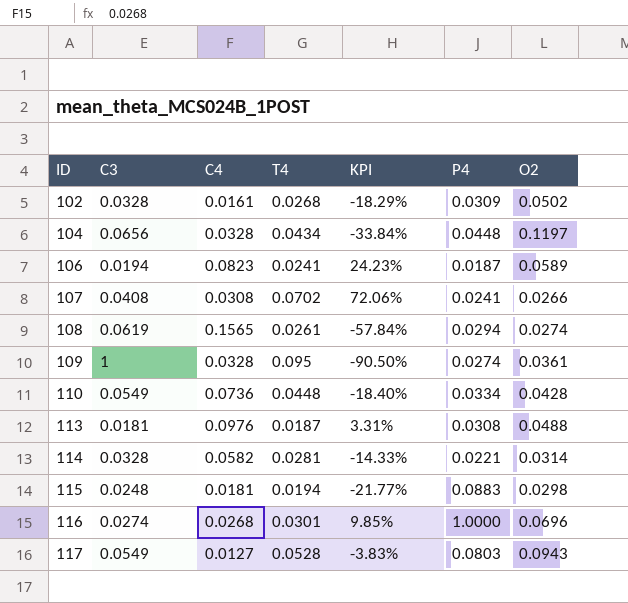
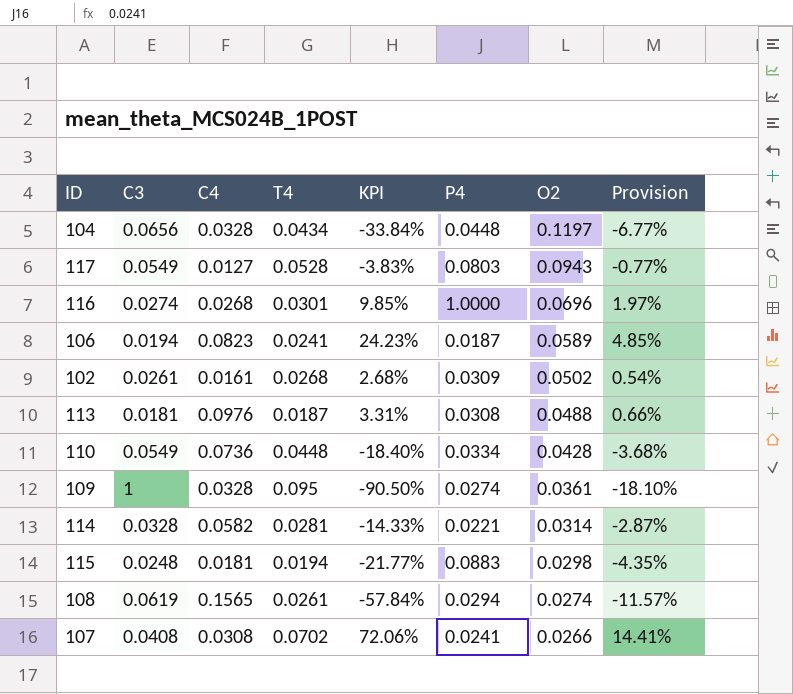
row order: ID ascending -> O2 descending
column Provision | formula: none -> [KPI] * 0.2
102 | C3: 0.0328 -> 0.0261
102 | KPI: -18.29% -> 2.68%

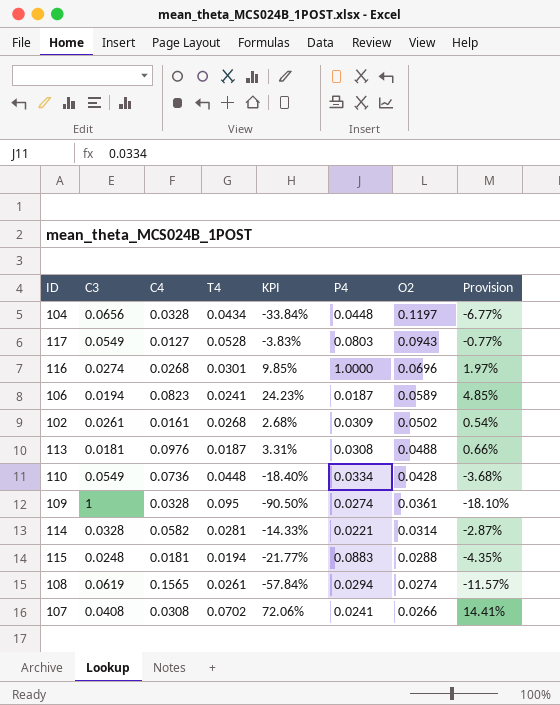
115 | O2: 0.0298 -> 0.0288

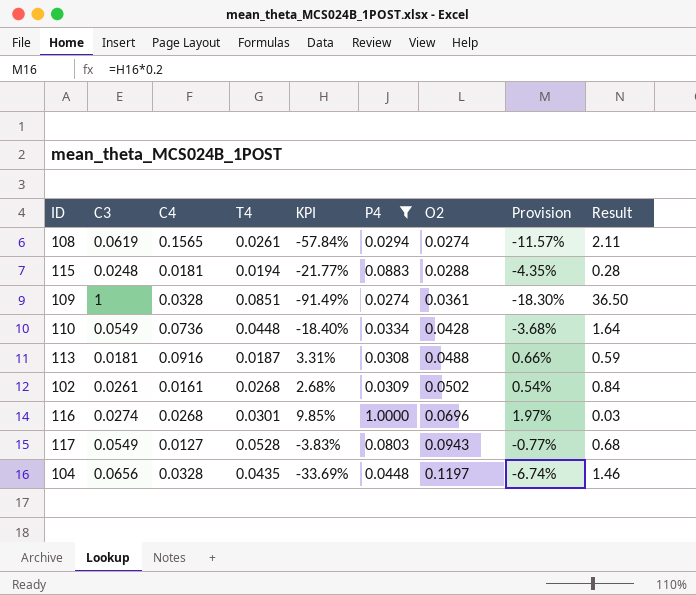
filter: none -> P4 >= 0.0274
row order: O2 descending -> O2 ascending
column Result | formula: none -> [C3] / [P4]
109 | T4: 0.095 -> 0.0851
109 | KPI: -90.50% -> -91.49%
109 | Provision: -18.10% -> -18.30%
113 | C4: 0.0976 -> 0.0916
104 | T4: 0.0434 -> 0.0435
104 | KPI: -33.84% -> -33.69%
104 | Provision: -6.77% -> -6.74%

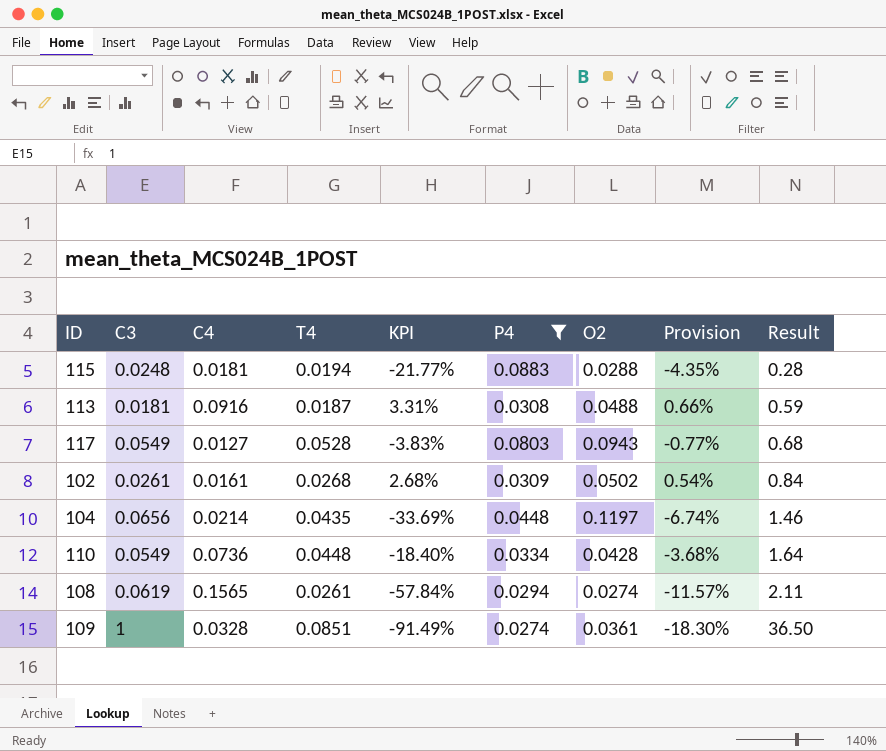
row order: O2 ascending -> Result ascending
row 116: 0.0274 | 0.0268 | 0.0301 | 9.85% | 1.0000 | 0.0696 | 1.97% | 0.03 -> none
104 | C4: 0.0328 -> 0.0214

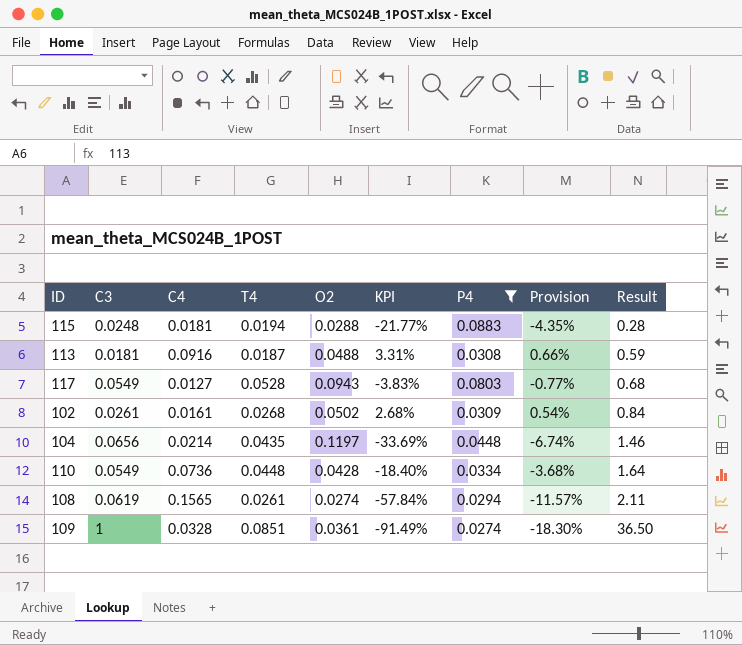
column O2 | position: 7 -> 5

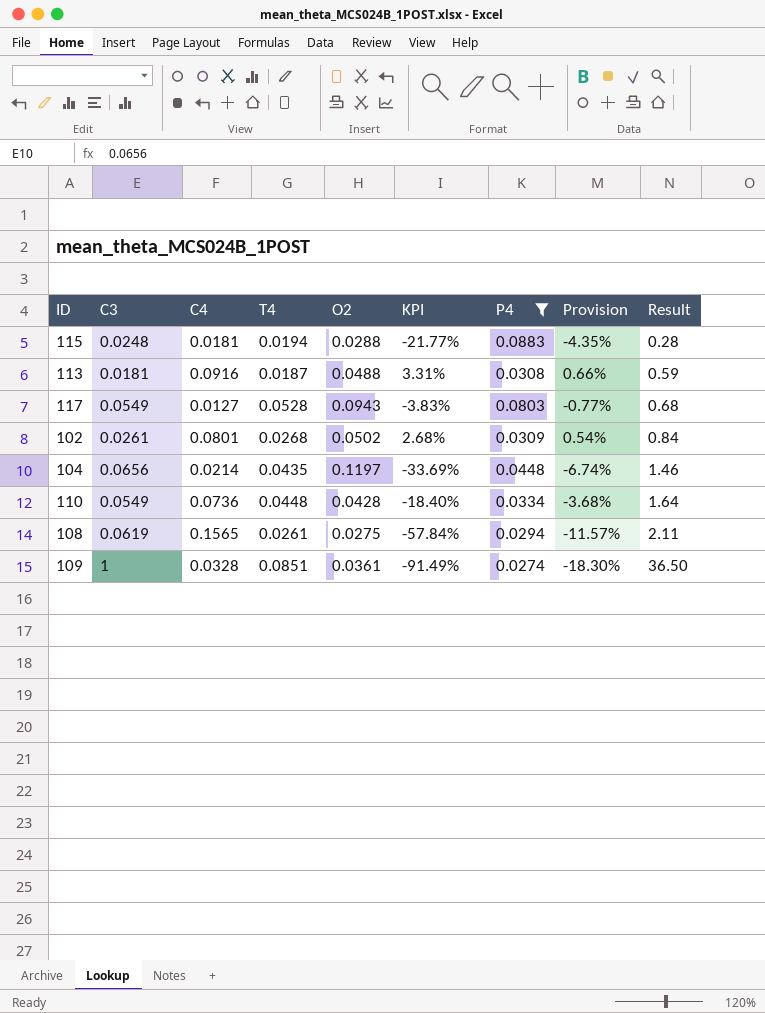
102 | C4: 0.0161 -> 0.0801
108 | O2: 0.0274 -> 0.0275

